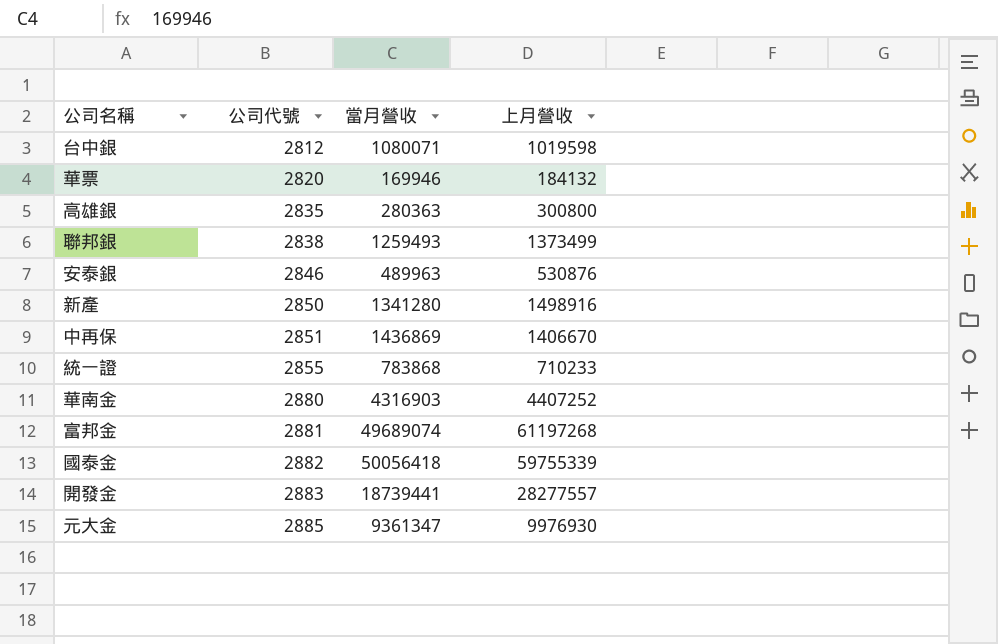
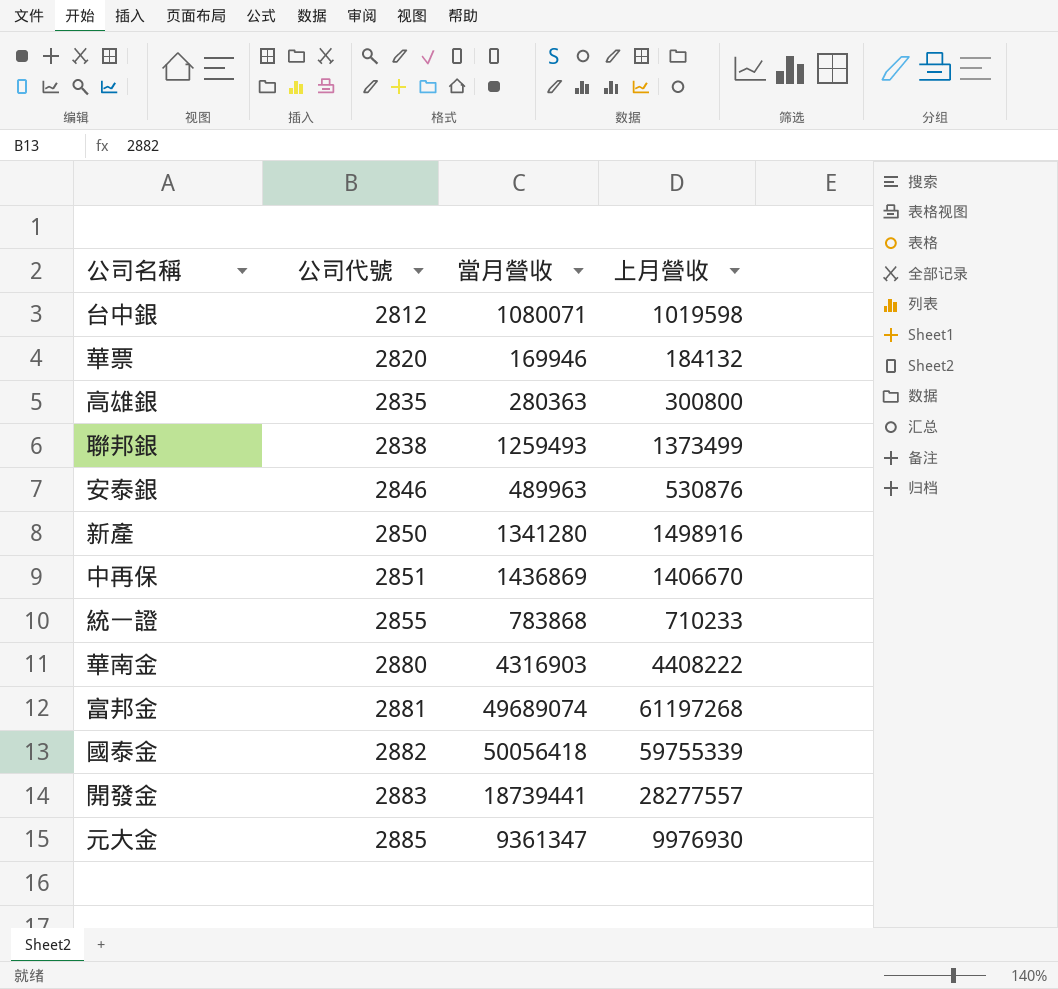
華南金 | 上月營收: 4407252 -> 4408222

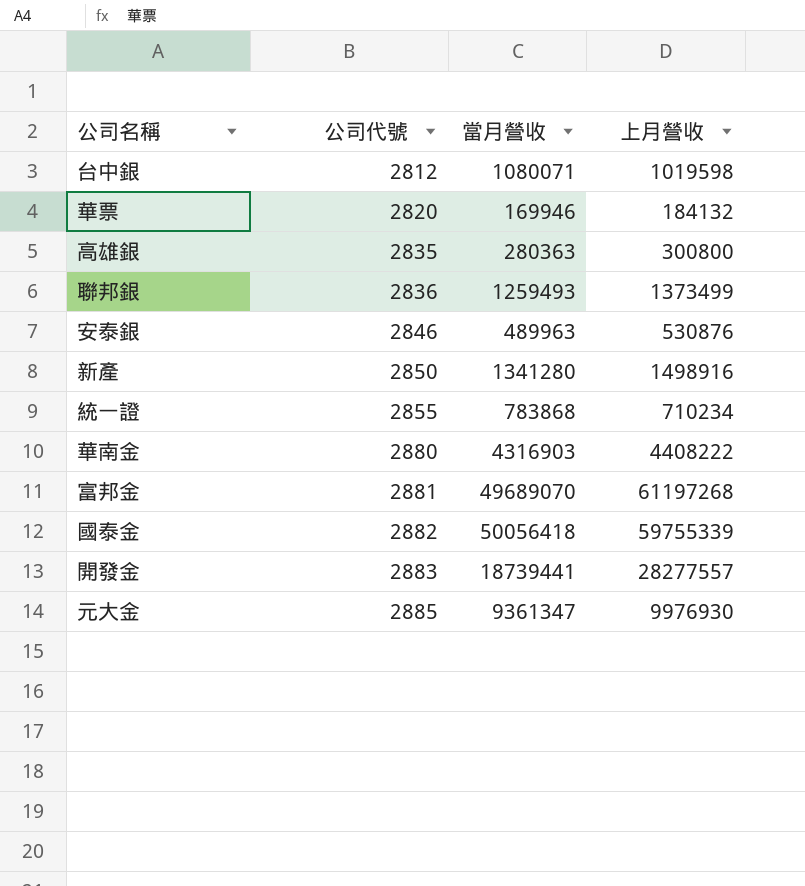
row 中再保: 2851 | 1436869 | 1406670 -> none
聯邦銀 | 公司代號: 2838 -> 2836
統一證 | 上月營收: 710233 -> 710234
富邦金 | 當月營收: 49689074 -> 49689070

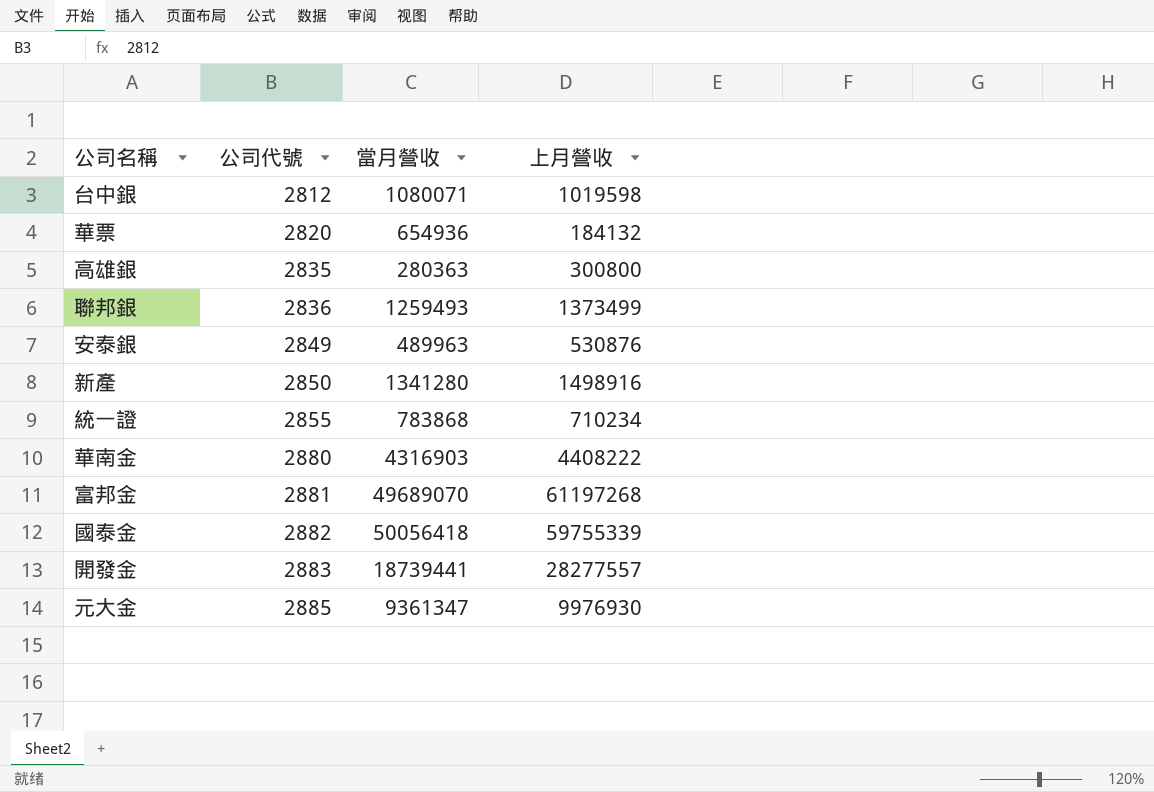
華票 | 當月營收: 169946 -> 654936
安泰銀 | 公司代號: 2846 -> 2849

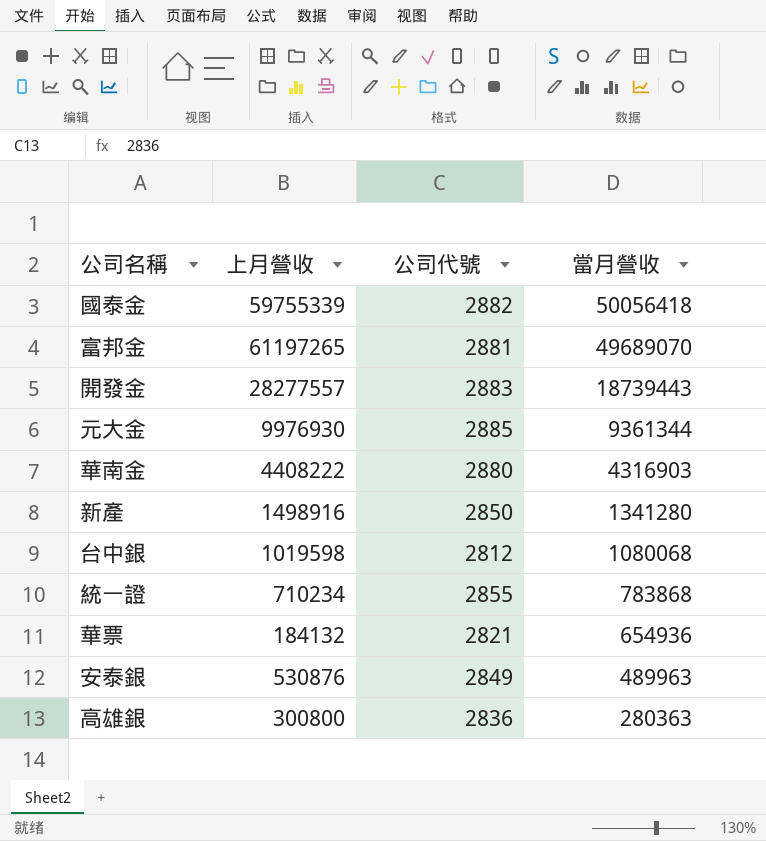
row order: 公司代號 ascending -> 當月營收 descending
column 上月營收 | position: 4 -> 2
row 聯邦銀: 2836 | 1259493 | 1373499 -> none
富邦金 | 上月營收: 61197268 -> 61197265
開發金 | 當月營收: 18739441 -> 18739443
元大金 | 當月營收: 9361347 -> 9361344
台中銀 | 當月營收: 1080071 -> 1080068
華票 | 公司代號: 2820 -> 2821
高雄銀 | 公司代號: 2835 -> 2836

